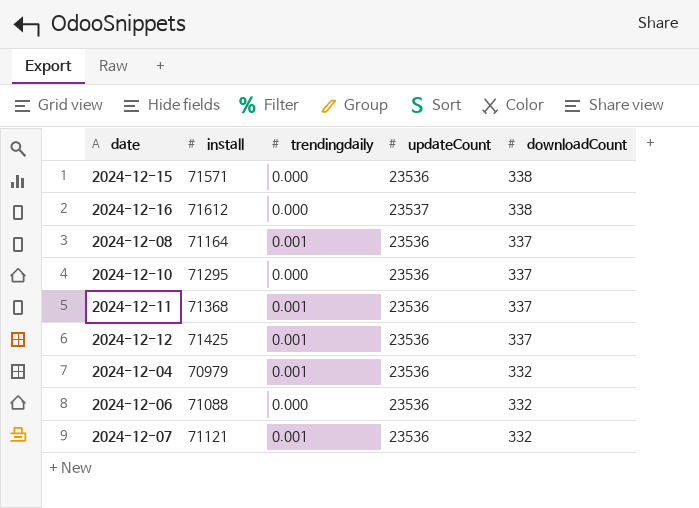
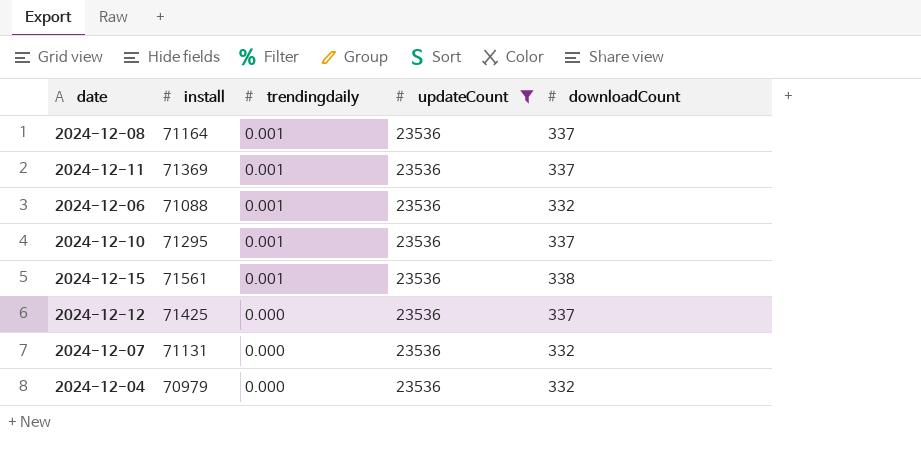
filter: none -> updateCount = 23536
row order: downloadCount descending -> trendingdaily descending
2024-12-11 | install: 71368 -> 71369
2024-12-06 | trendingdaily: 0.000 -> 0.001
2024-12-10 | trendingdaily: 0.000 -> 0.001
2024-12-15 | install: 71571 -> 71561
2024-12-15 | trendingdaily: 0.000 -> 0.001
2024-12-12 | trendingdaily: 0.001 -> 0.000
2024-12-07 | install: 71121 -> 71131
2024-12-07 | trendingdaily: 0.001 -> 0.000
2024-12-04 | trendingdaily: 0.001 -> 0.000

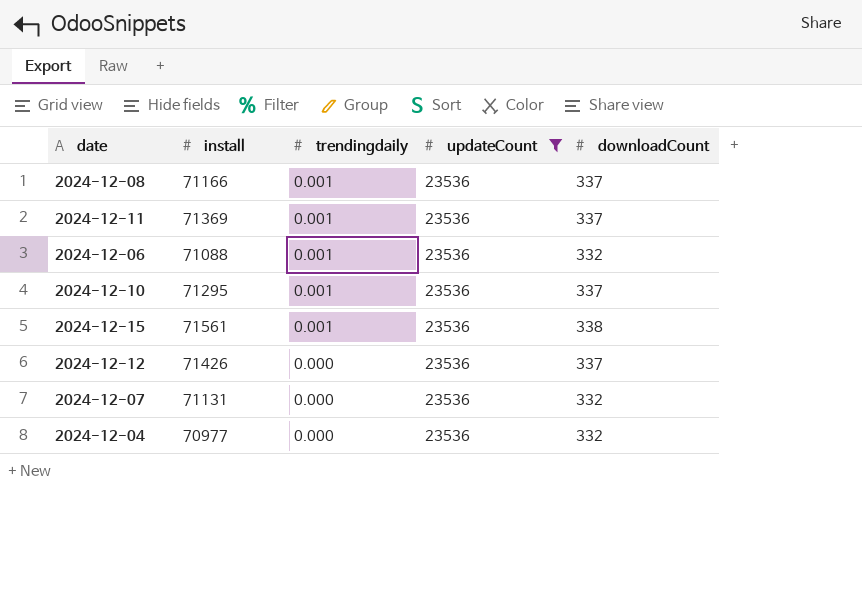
2024-12-08 | install: 71164 -> 71166
2024-12-12 | install: 71425 -> 71426
2024-12-04 | install: 70979 -> 70977

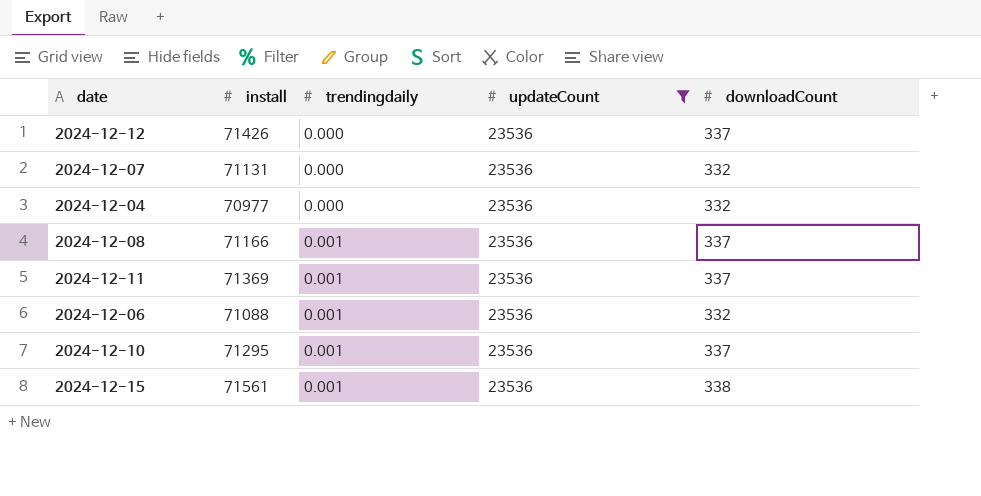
row order: trendingdaily descending -> trendingdaily ascending

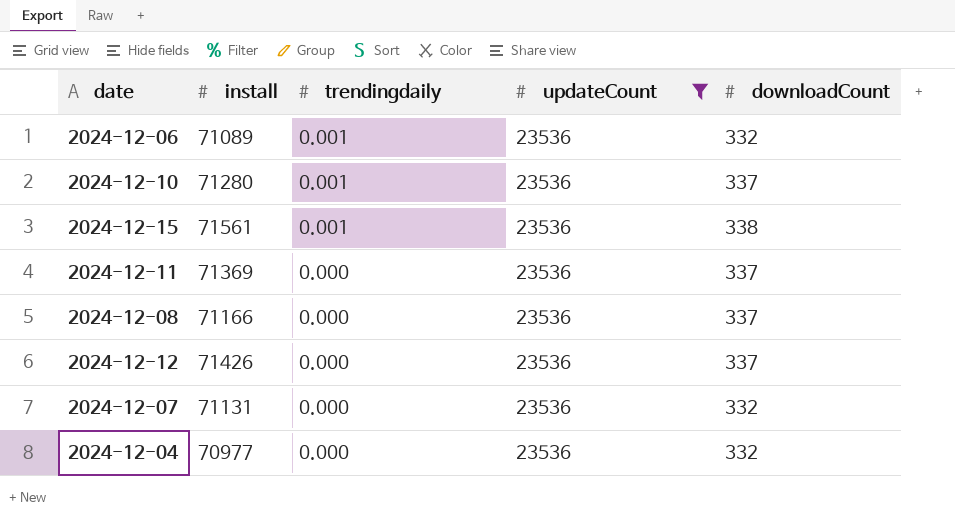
row order: trendingdaily ascending -> trendingdaily descending
2024-12-06 | install: 71088 -> 71089
2024-12-10 | install: 71295 -> 71280
2024-12-11 | trendingdaily: 0.001 -> 0.000
2024-12-08 | trendingdaily: 0.001 -> 0.000

